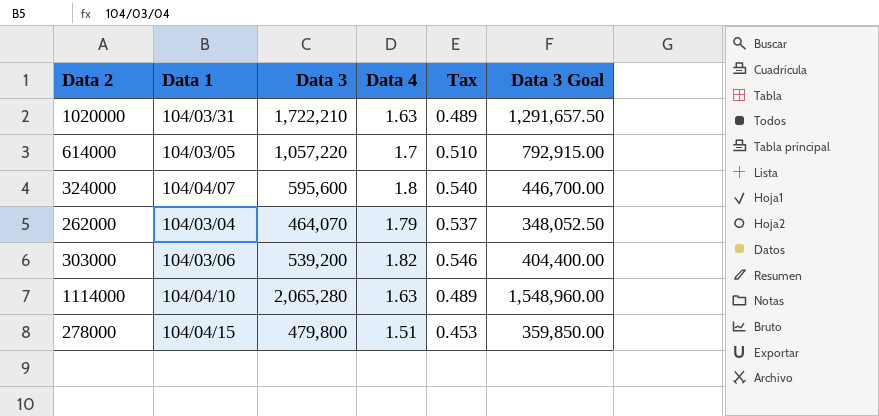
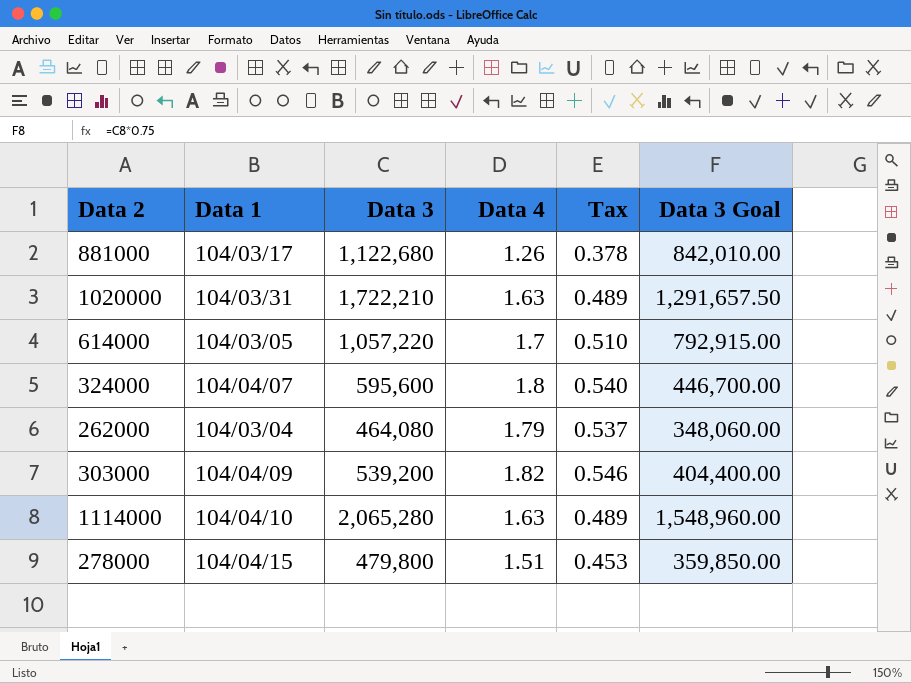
row 881000: none -> 104/03/17 | 1,122,680 | 1.26 | 0.378 | 842,010.00
262000 | Data 3: 464,070 -> 464,080
262000 | Data 3 Goal: 348,052.50 -> 348,060.00
303000 | Data 1: 104/03/06 -> 104/04/09

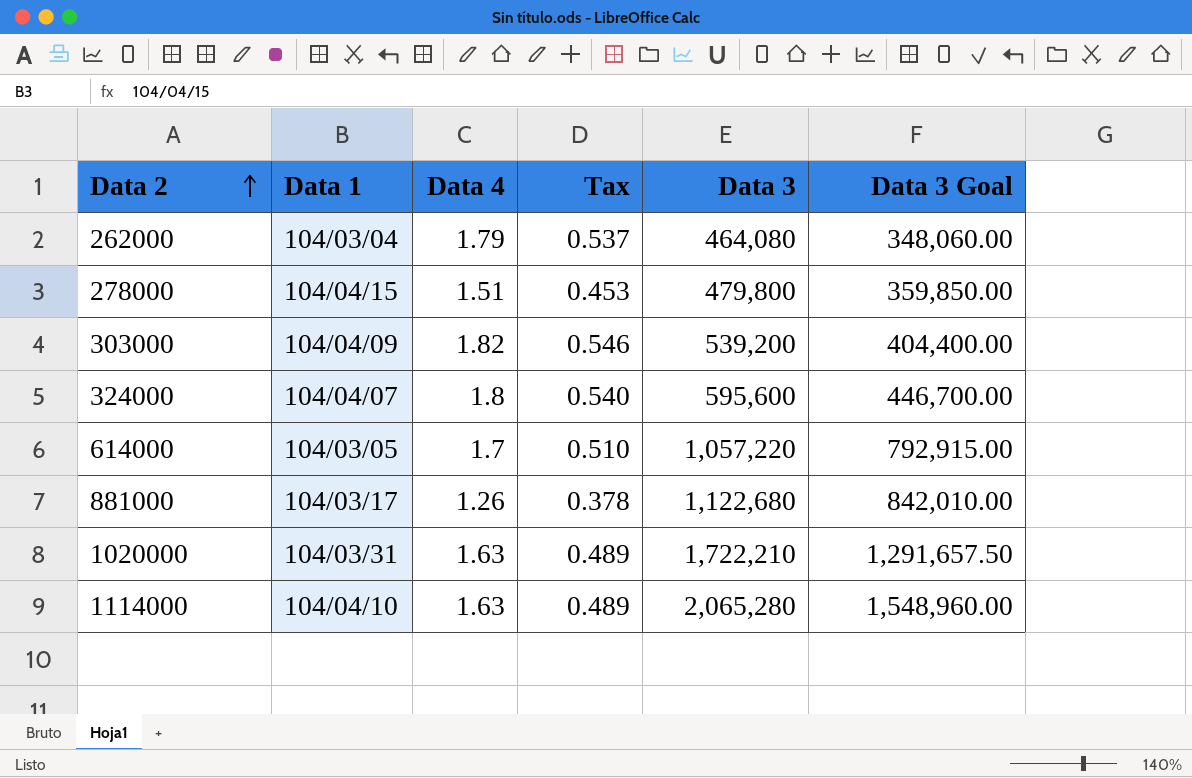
row order: none -> Data 2 ascending
column Data 3 | position: 3 -> 5

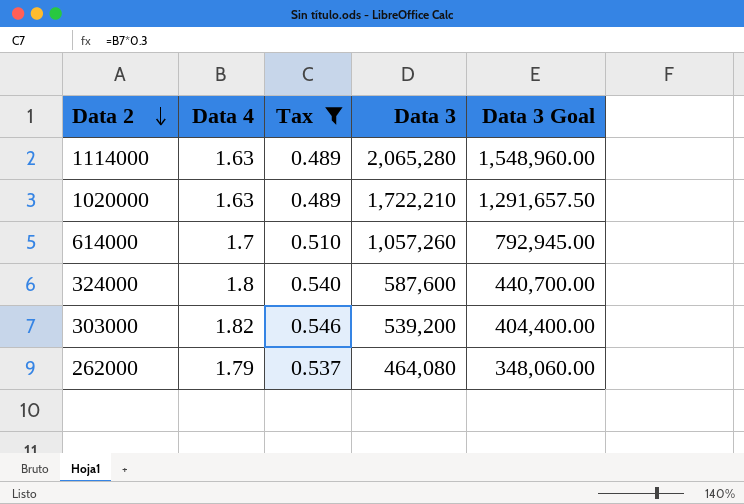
filter: none -> Tax >= 0.489
row order: Data 2 ascending -> Data 2 descending
column Data 1 | position: 2 -> none
614000 | Data 3: 1,057,220 -> 1,057,260
614000 | Data 3 Goal: 792,915.00 -> 792,945.00
324000 | Data 3: 595,600 -> 587,600
324000 | Data 3 Goal: 446,700.00 -> 440,700.00

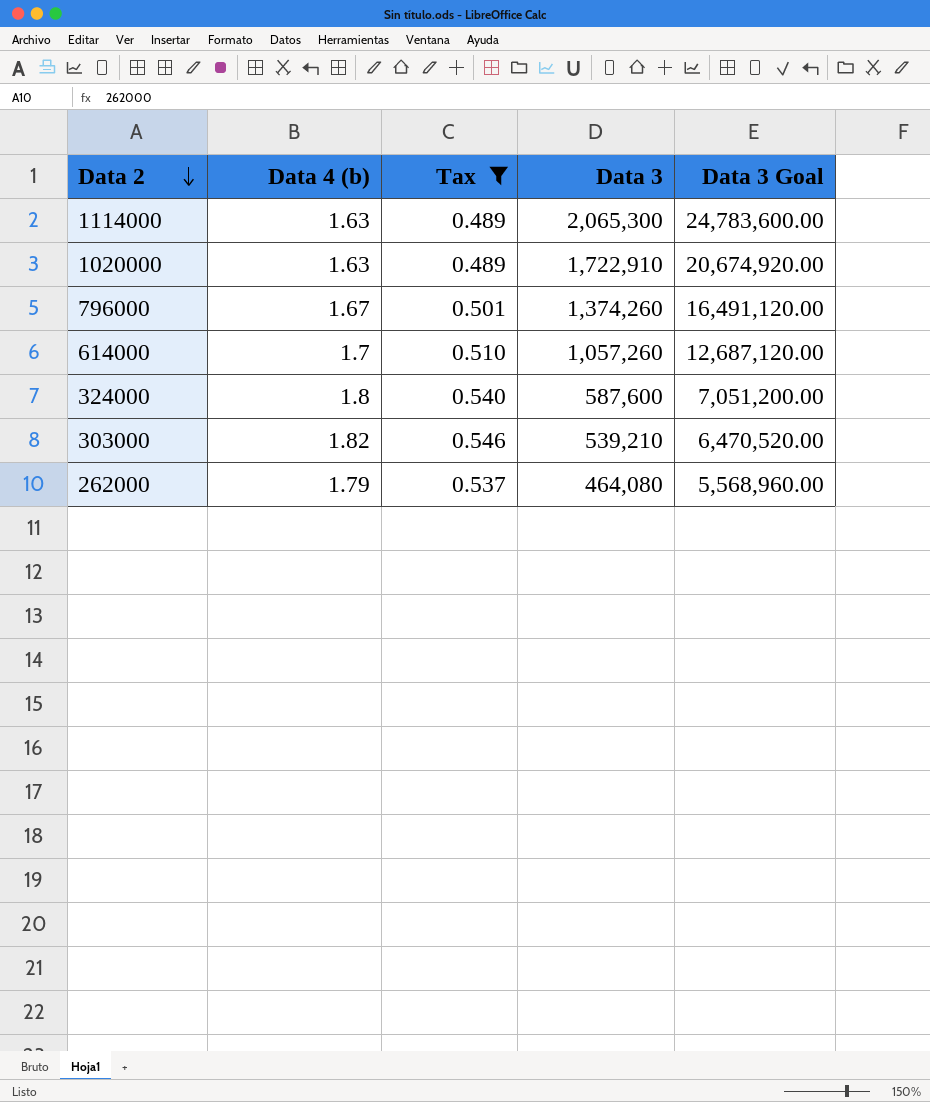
column name: Data 4 -> Data 4 (b)
column Data 3 Goal | formula: [Data 3] * 0.75 -> [Data 3] * 12
1114000 | Data 3: 2,065,280 -> 2,065,300
1020000 | Data 3: 1,722,210 -> 1,722,910
row 796000: none -> 1.67 | 0.501 | 1,374,260 | 16,491,120.00
303000 | Data 3: 539,200 -> 539,210

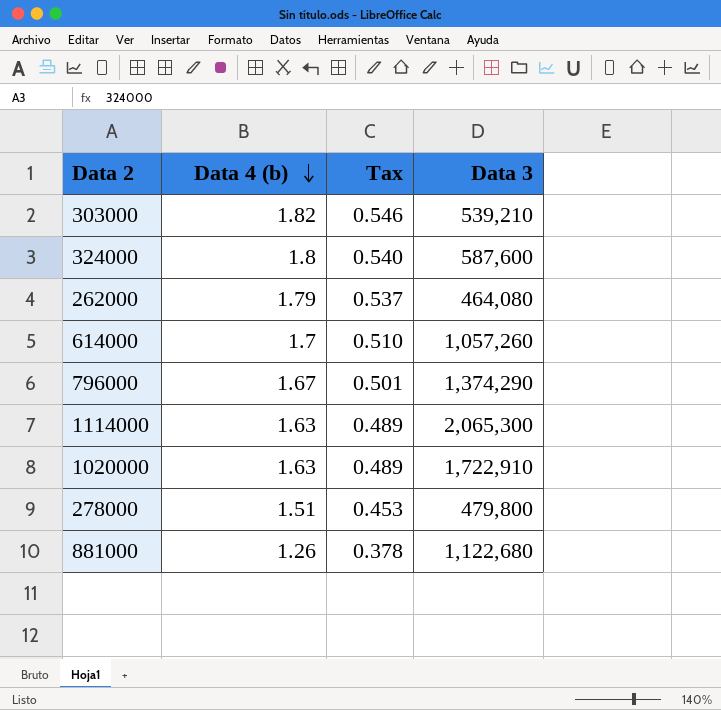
filter: Tax >= 0.489 -> none
row order: Data 2 descending -> Data 4 (b) descending
column Data 3 Goal | formula: [Data 3] * 12 -> none
796000 | Data 3: 1,374,260 -> 1,374,290

